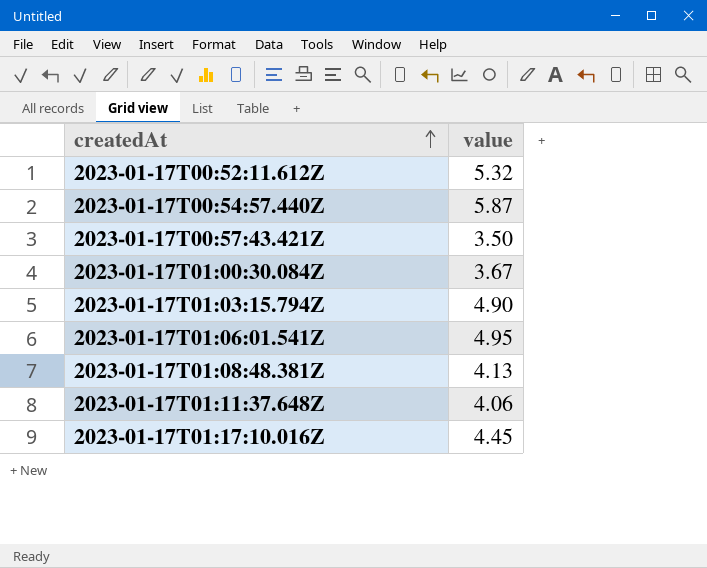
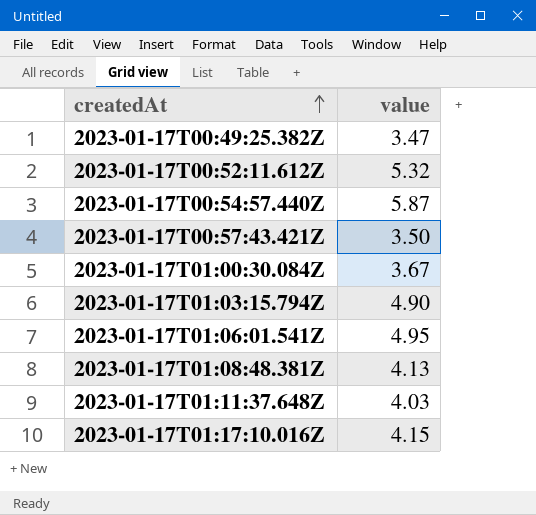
row 2023-01-17T00:49:25.382Z: none -> 3.47
2023-01-17T01:11:37.648Z | value: 4.06 -> 4.03
2023-01-17T01:17:10.016Z | value: 4.45 -> 4.15

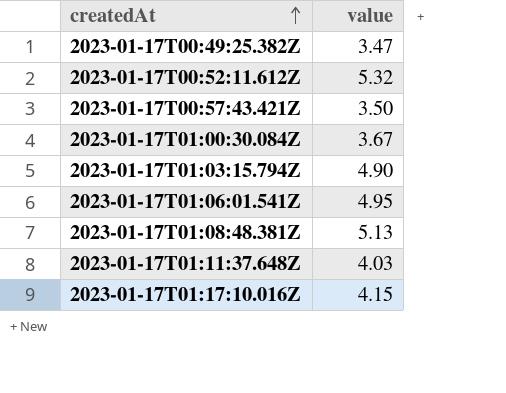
row 2023-01-17T00:54:57.440Z: 5.87 -> none
2023-01-17T01:08:48.381Z | value: 4.13 -> 5.13

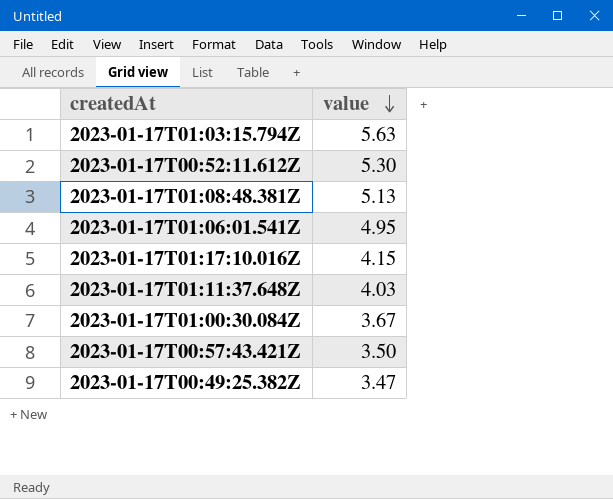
row order: createdAt ascending -> value descending
2023-01-17T01:03:15.794Z | value: 4.90 -> 5.63
2023-01-17T00:52:11.612Z | value: 5.32 -> 5.30

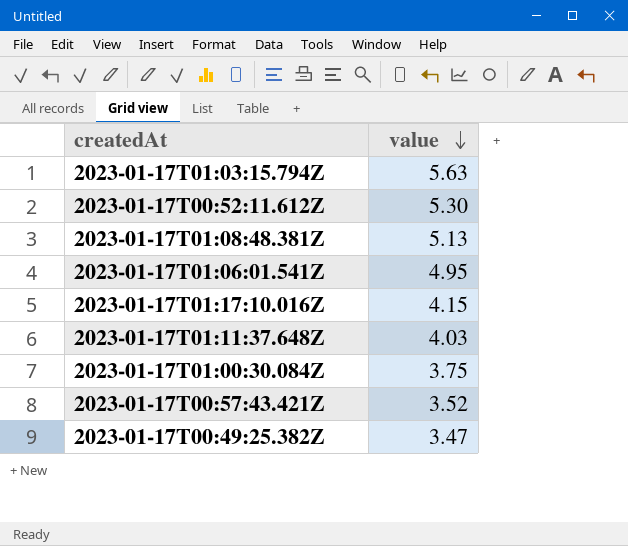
2023-01-17T01:00:30.084Z | value: 3.67 -> 3.75
2023-01-17T00:57:43.421Z | value: 3.50 -> 3.52

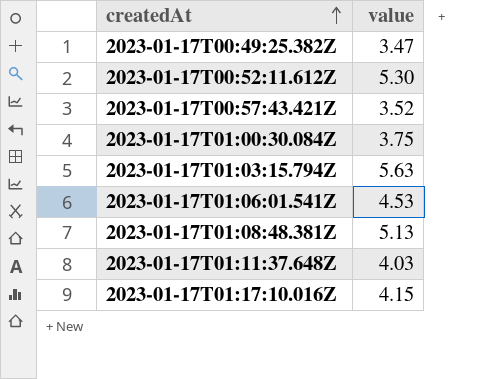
row order: value descending -> createdAt ascending
2023-01-17T01:06:01.541Z | value: 4.95 -> 4.53

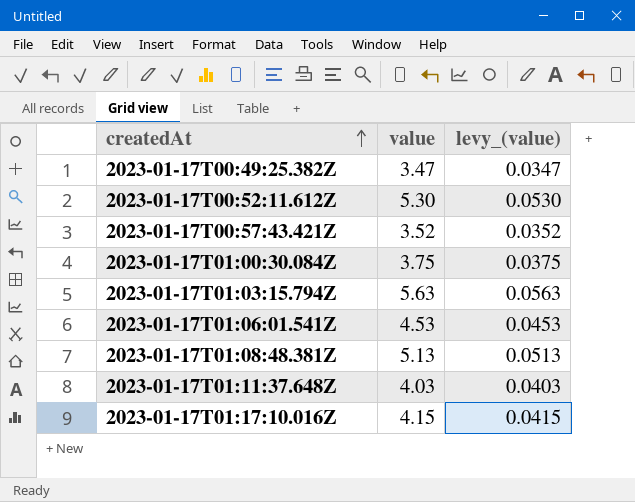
column levy_(value) | formula: none -> [value] * 0.01

